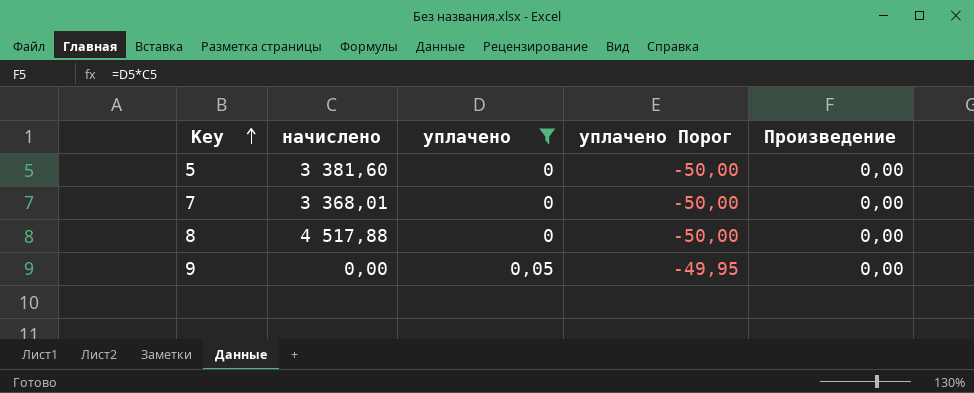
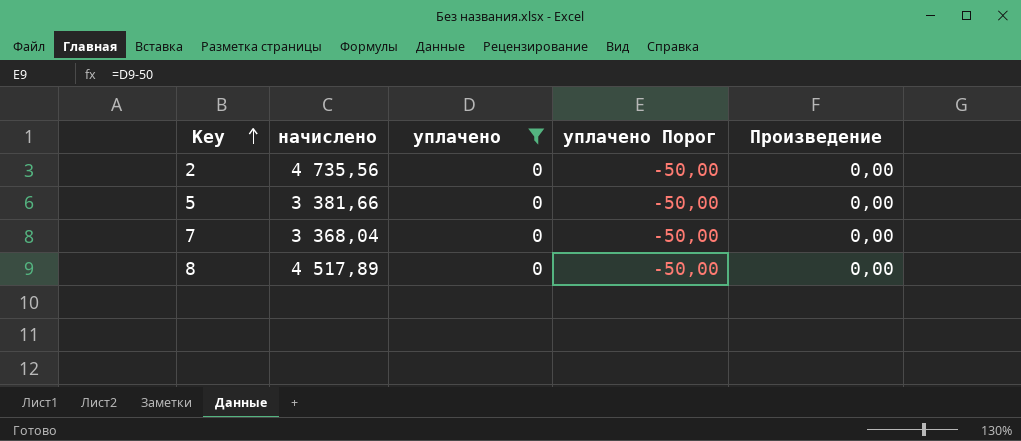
row 9: 0,00 | 0,05 | -49,95 | 0,00 -> none
row 2: none -> 4 735,56 | 0 | -50,00 | 0,00
5 | начислено: 3 381,60 -> 3 381,66
7 | начислено: 3 368,01 -> 3 368,04
8 | начислено: 4 517,88 -> 4 517,89

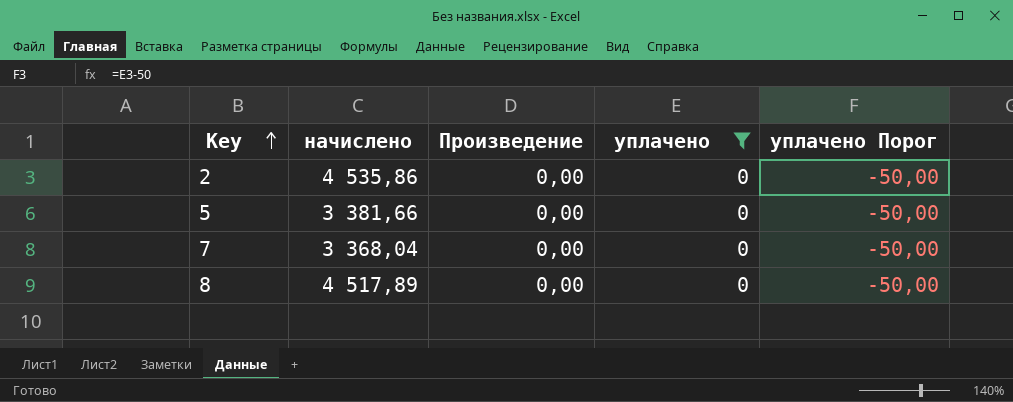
column Произведение | position: 5 -> 3
2 | начислено: 4 735,56 -> 4 535,86

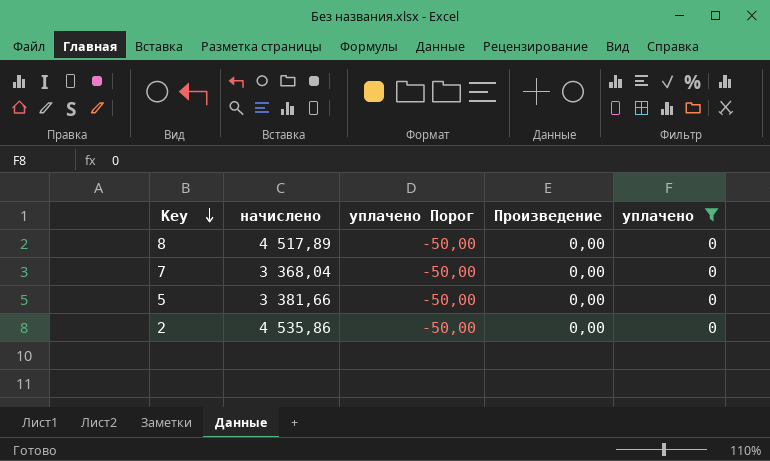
row order: Key ascending -> Key descending
column уплачено Порог | position: 5 -> 3

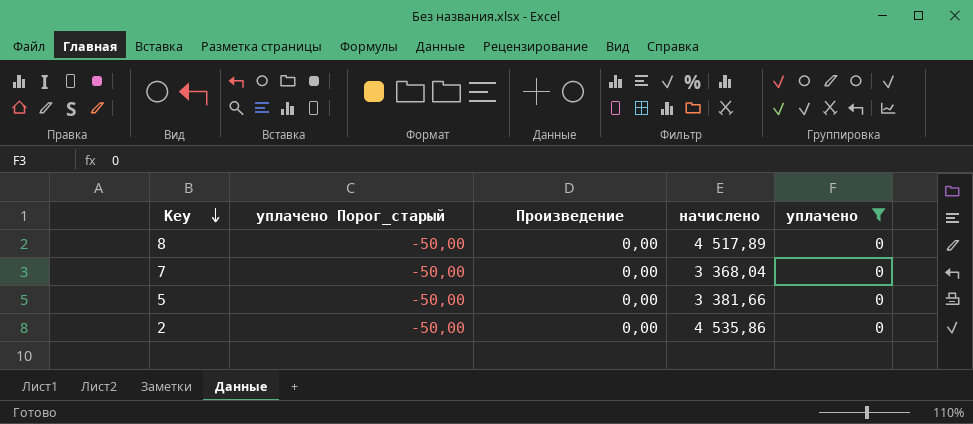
column name: уплачено Порог -> уплачено Порог_старый
column начислено | position: 2 -> 4

